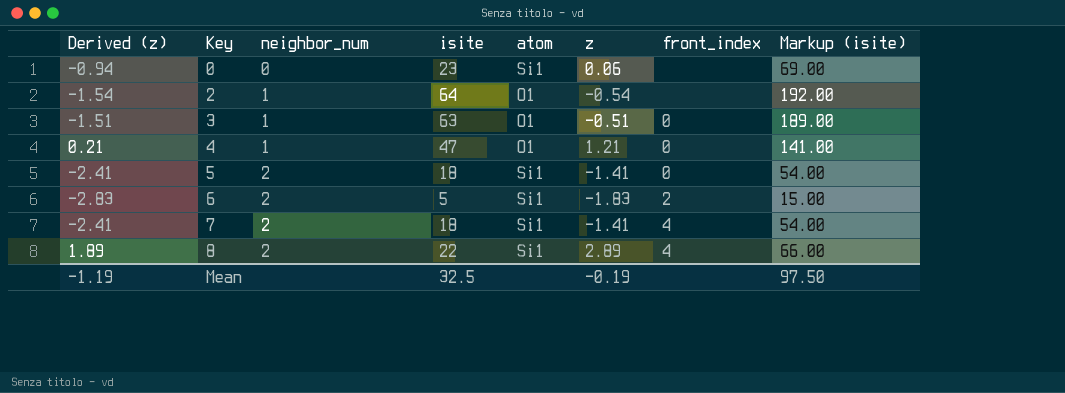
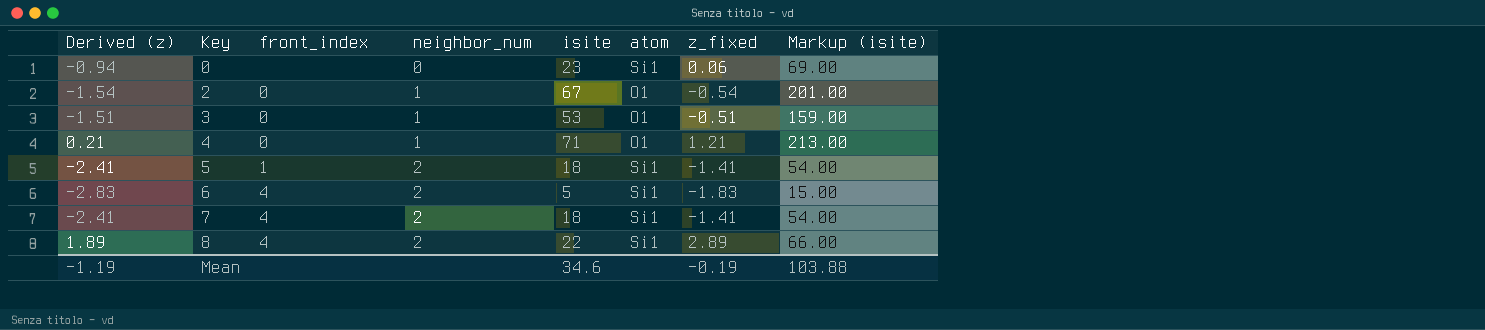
column front_index | position: 7 -> 3
column name: z -> z_fixed
2 | front_index: none -> 0
2 | isite: 64 -> 67
2 | Markup (isite): 192.00 -> 201.00
3 | isite: 63 -> 53
3 | Markup (isite): 189.00 -> 159.00
4 | isite: 47 -> 71
4 | Markup (isite): 141.00 -> 213.00
5 | front_index: 0 -> 1
6 | front_index: 2 -> 4
Mean | isite: 32.5 -> 34.6
Mean | Markup (isite): 97.50 -> 103.88

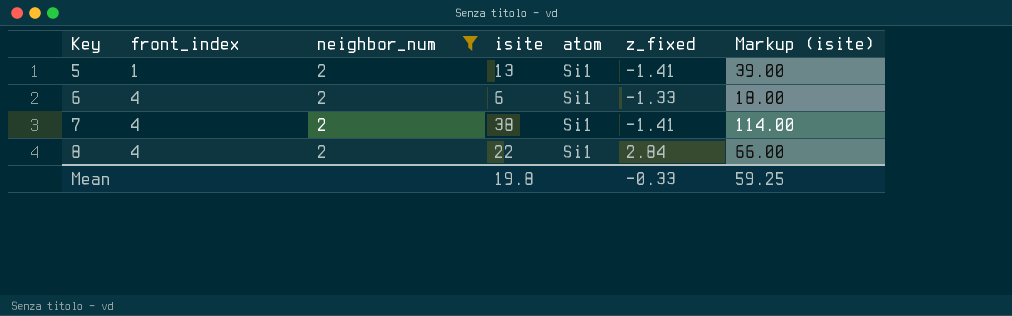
filter: none -> neighbor_num = 2
column Derived (z) | formula: [z_fixed] - 1 -> none
5 | isite: 18 -> 13
5 | Markup (isite): 54.00 -> 39.00
6 | isite: 5 -> 6
6 | z_fixed: -1.83 -> -1.33
6 | Markup (isite): 15.00 -> 18.00
7 | isite: 18 -> 38
7 | Markup (isite): 54.00 -> 114.00
8 | z_fixed: 2.89 -> 2.84
Mean | isite: 34.6 -> 19.8
Mean | z_fixed: -0.19 -> -0.33
Mean | Markup (isite): 103.88 -> 59.25

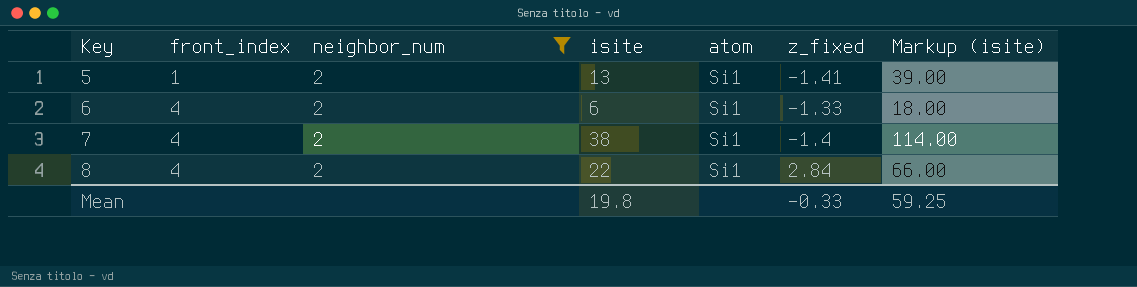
7 | z_fixed: -1.41 -> -1.4

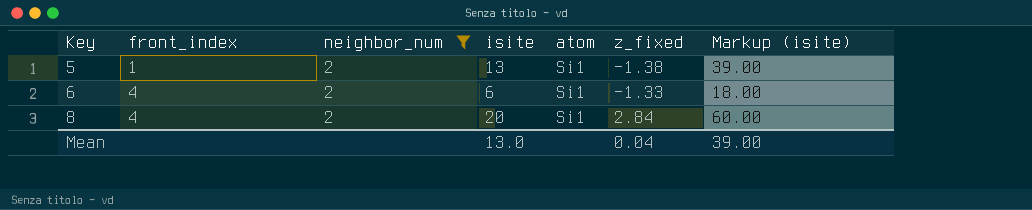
row 7: 4 | 2 | 38 | Si1 | -1.4 | 114.00 -> none
5 | z_fixed: -1.41 -> -1.38
8 | isite: 22 -> 20
8 | Markup (isite): 66.00 -> 60.00
Mean | isite: 19.8 -> 13.0
Mean | z_fixed: -0.33 -> 0.04
Mean | Markup (isite): 59.25 -> 39.00

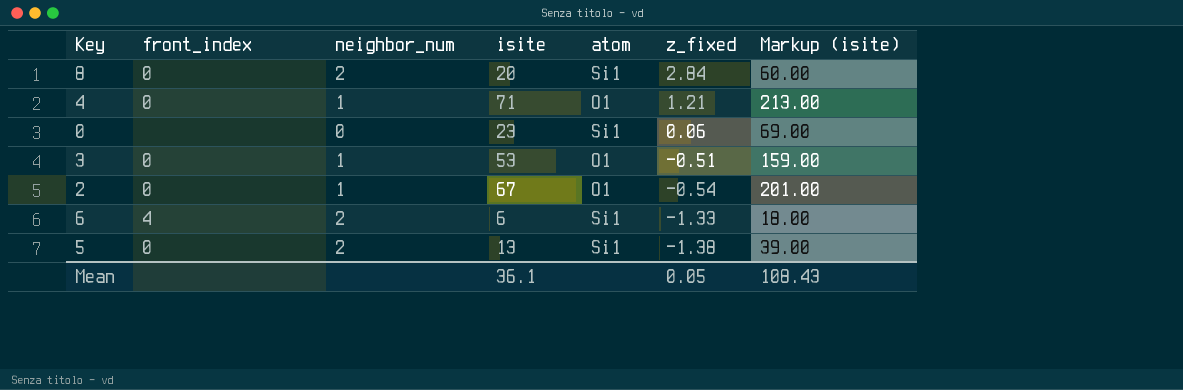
filter: neighbor_num = 2 -> none
row order: Key ascending -> z_fixed descending
8 | front_index: 4 -> 0
5 | front_index: 1 -> 0
Mean | isite: 13.0 -> 36.1
Mean | z_fixed: 0.04 -> 0.05
Mean | Markup (isite): 39.00 -> 108.43

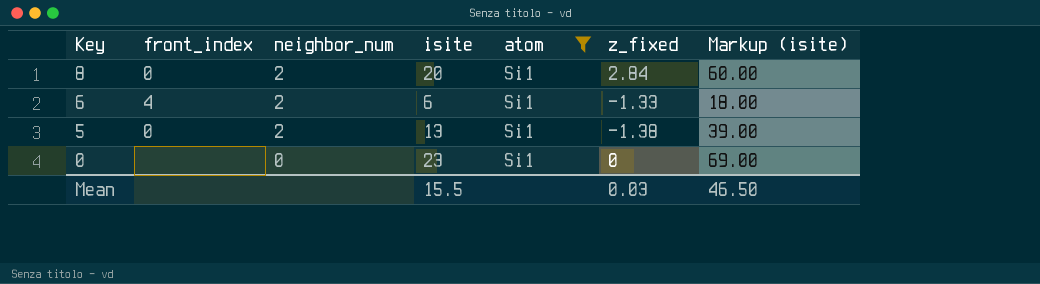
filter: none -> atom = Si1
row order: z_fixed descending -> Key descending
0 | z_fixed: 0.06 -> 0
Mean | isite: 36.1 -> 15.5
Mean | z_fixed: 0.05 -> 0.03
Mean | Markup (isite): 108.43 -> 46.50

